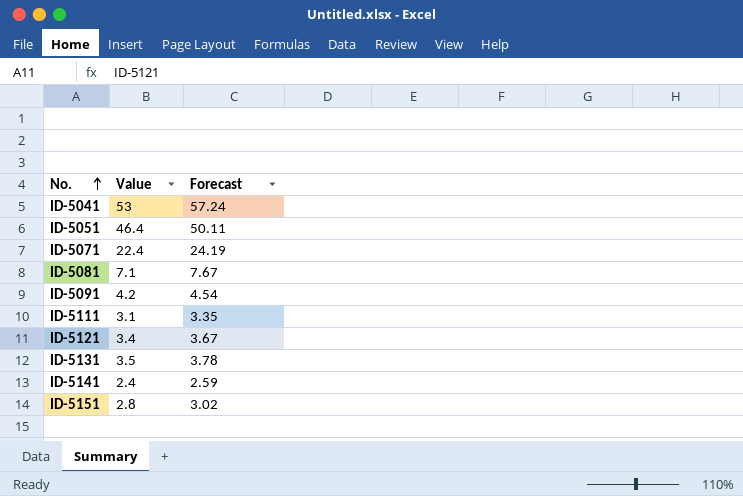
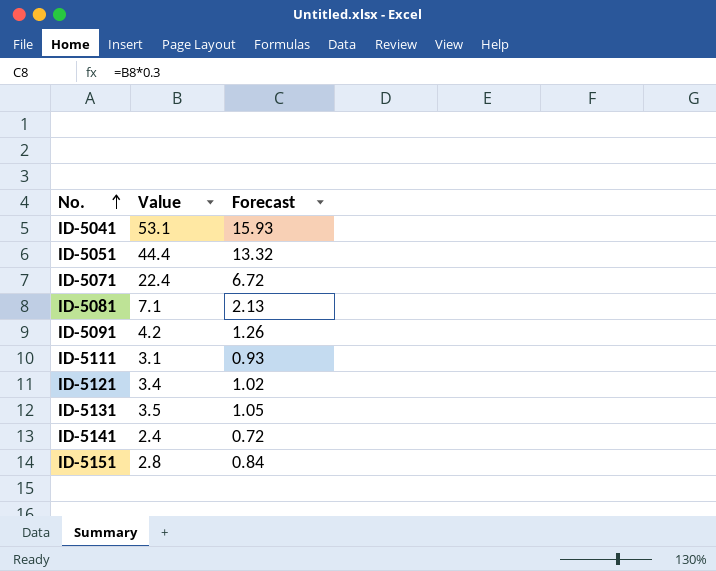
column Forecast | formula: [Value] * 1.08 -> [Value] * 0.3
ID-5041 | Value: 53 -> 53.1
ID-5051 | Value: 46.4 -> 44.4

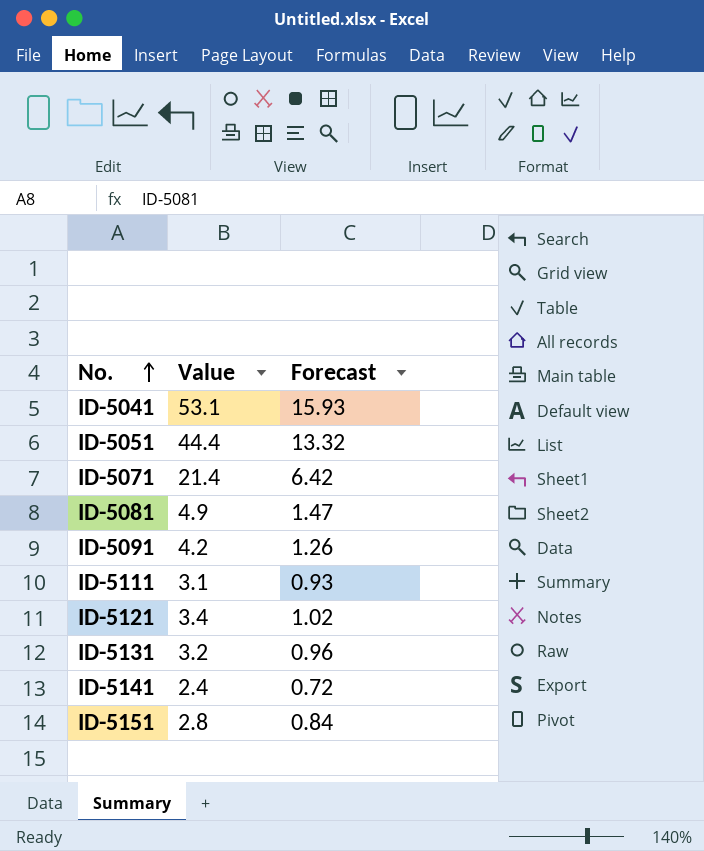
ID-5071 | Value: 22.4 -> 21.4
ID-5071 | Forecast: 6.72 -> 6.42
ID-5081 | Value: 7.1 -> 4.9
ID-5081 | Forecast: 2.13 -> 1.47
ID-5131 | Value: 3.5 -> 3.2
ID-5131 | Forecast: 1.05 -> 0.96

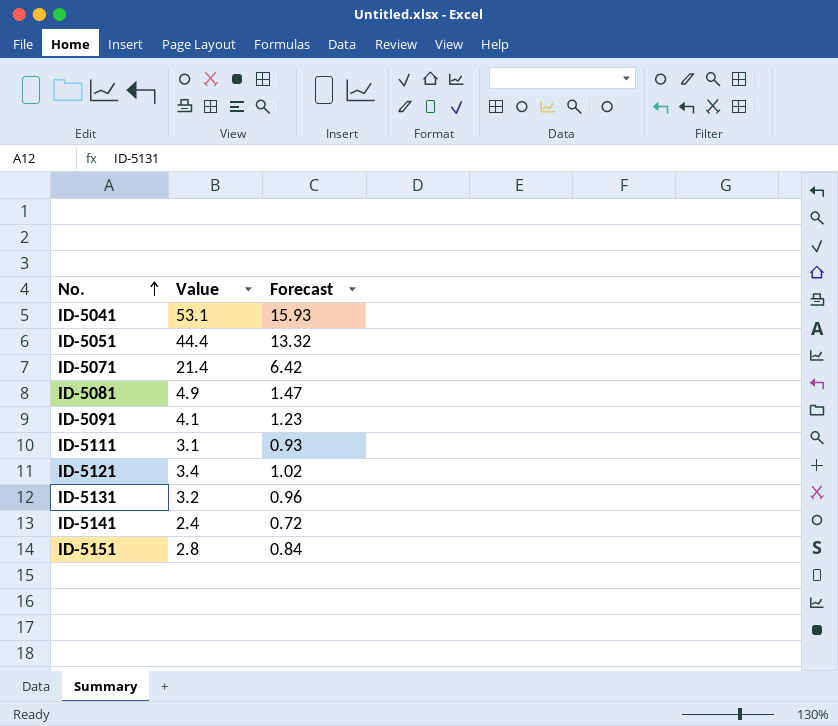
ID-5091 | Value: 4.2 -> 4.1
ID-5091 | Forecast: 1.26 -> 1.23

